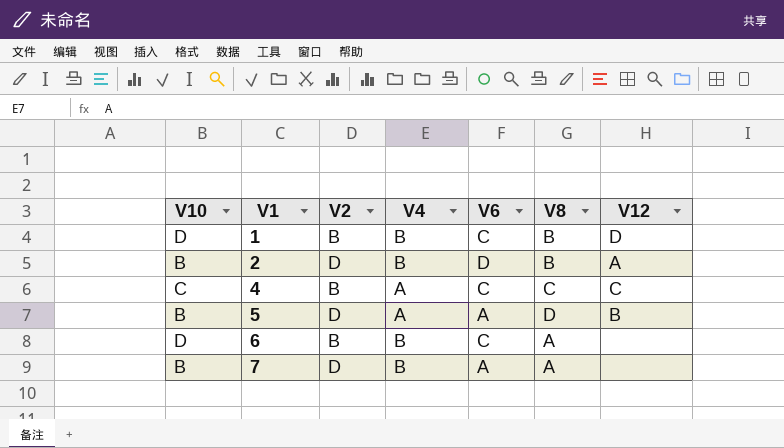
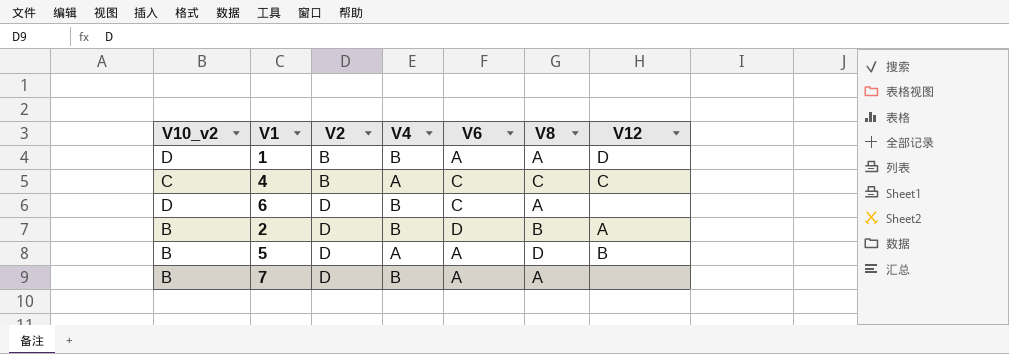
row order: V1 ascending -> V2 ascending
column name: V10 -> V10_v2
1 | V6: C -> A
1 | V8: B -> A
6 | V2: B -> D

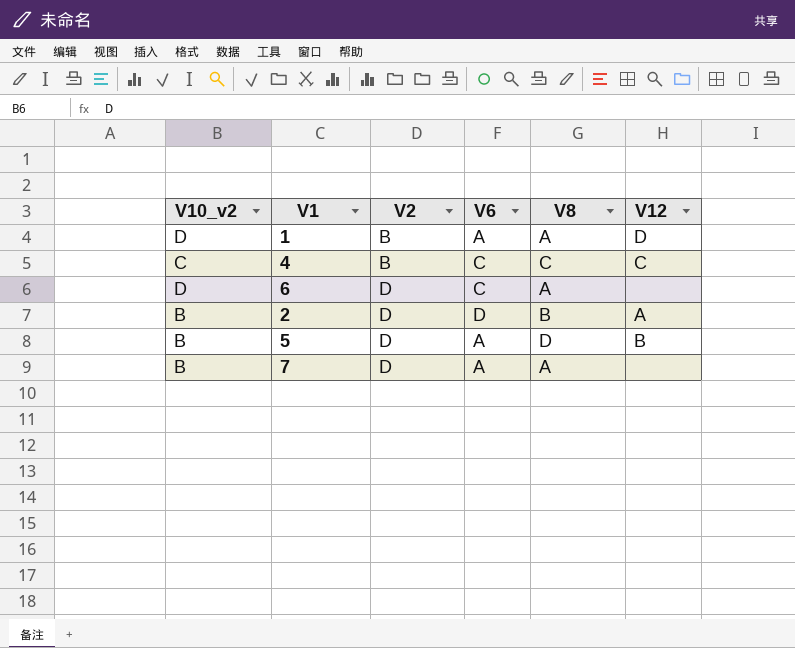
column V4 | position: 4 -> none

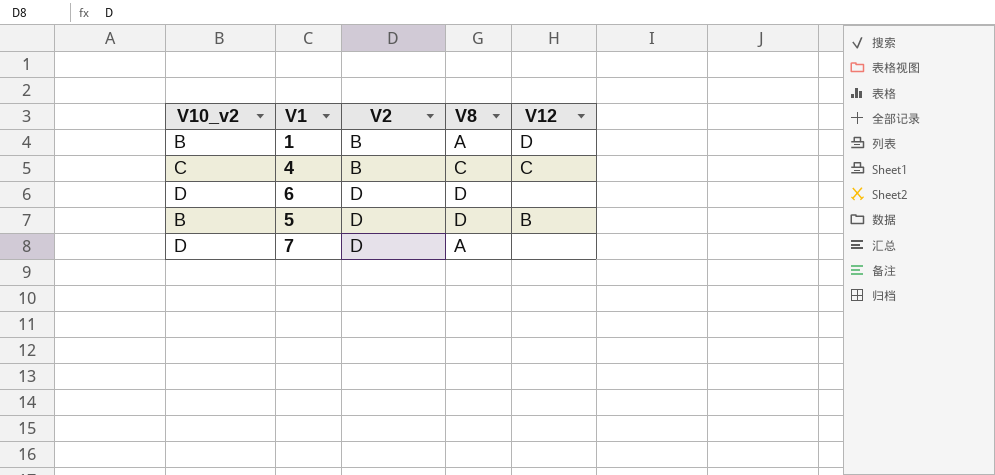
column V6 | position: 4 -> none
row 2: B | D | D | B | A -> none
1 | V10_v2: D -> B
6 | V8: A -> D
7 | V10_v2: B -> D

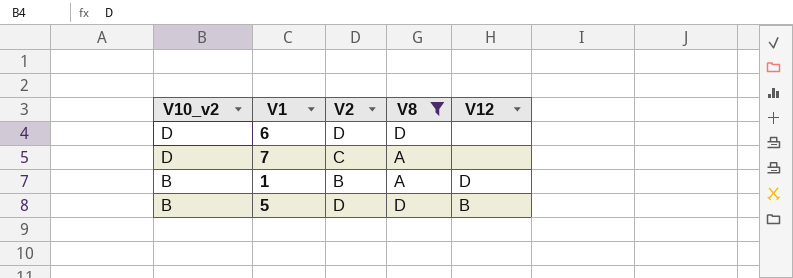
filter: none -> V8 != C
row order: V2 ascending -> V10_v2 descending
7 | V2: D -> C

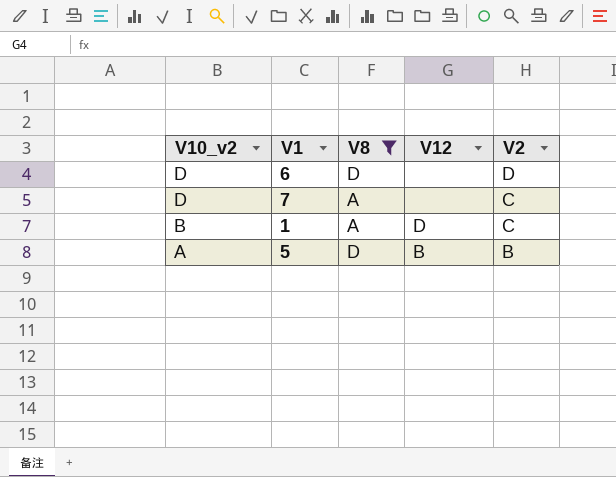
column V2 | position: 3 -> 5
1 | V2: B -> C
5 | V10_v2: B -> A
5 | V2: D -> B

